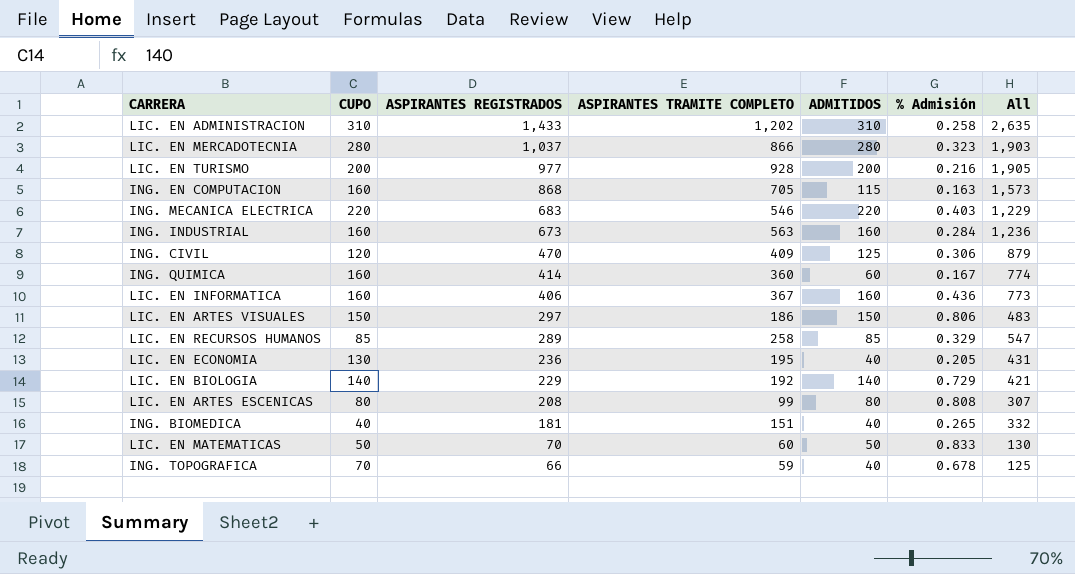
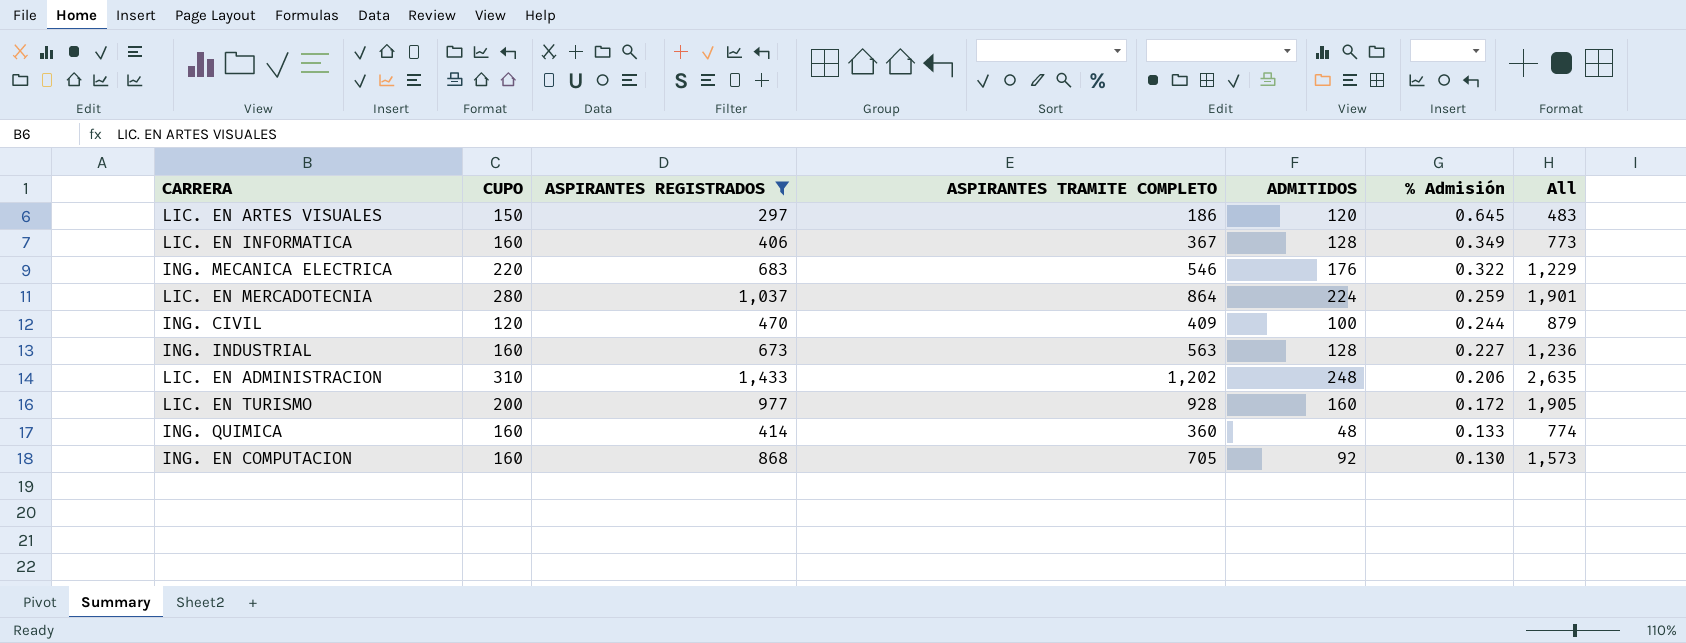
filter: none -> ASPIRANTES REGISTRADOS >= 297
row order: ASPIRANTES REGISTRADOS descending -> % Admisión descending
LIC. EN ARTES VISUALES | ADMITIDOS: 150 -> 120
LIC. EN ARTES VISUALES | % Admisión: 0.806 -> 0.645
LIC. EN INFORMATICA | ADMITIDOS: 160 -> 128
LIC. EN INFORMATICA | % Admisión: 0.436 -> 0.349
ING. MECANICA ELECTRICA | ADMITIDOS: 220 -> 176
ING. MECANICA ELECTRICA | % Admisión: 0.403 -> 0.322
LIC. EN MERCADOTECNIA | ASPIRANTES TRAMITE COMPLETO: 866 -> 864
LIC. EN MERCADOTECNIA | ADMITIDOS: 280 -> 224
LIC. EN MERCADOTECNIA | % Admisión: 0.323 -> 0.259
LIC. EN MERCADOTECNIA | All: 1,903 -> 1,901
ING. CIVIL | ADMITIDOS: 125 -> 100
ING. CIVIL | % Admisión: 0.306 -> 0.244
ING. INDUSTRIAL | ADMITIDOS: 160 -> 128
ING. INDUSTRIAL | % Admisión: 0.284 -> 0.227
LIC. EN ADMINISTRACION | ADMITIDOS: 310 -> 248
LIC. EN ADMINISTRACION | % Admisión: 0.258 -> 0.206
LIC. EN TURISMO | ADMITIDOS: 200 -> 160
LIC. EN TURISMO | % Admisión: 0.216 -> 0.172
ING. QUIMICA | ADMITIDOS: 60 -> 48
ING. QUIMICA | % Admisión: 0.167 -> 0.133
ING. EN COMPUTACION | ADMITIDOS: 115 -> 92
ING. EN COMPUTACION | % Admisión: 0.163 -> 0.130

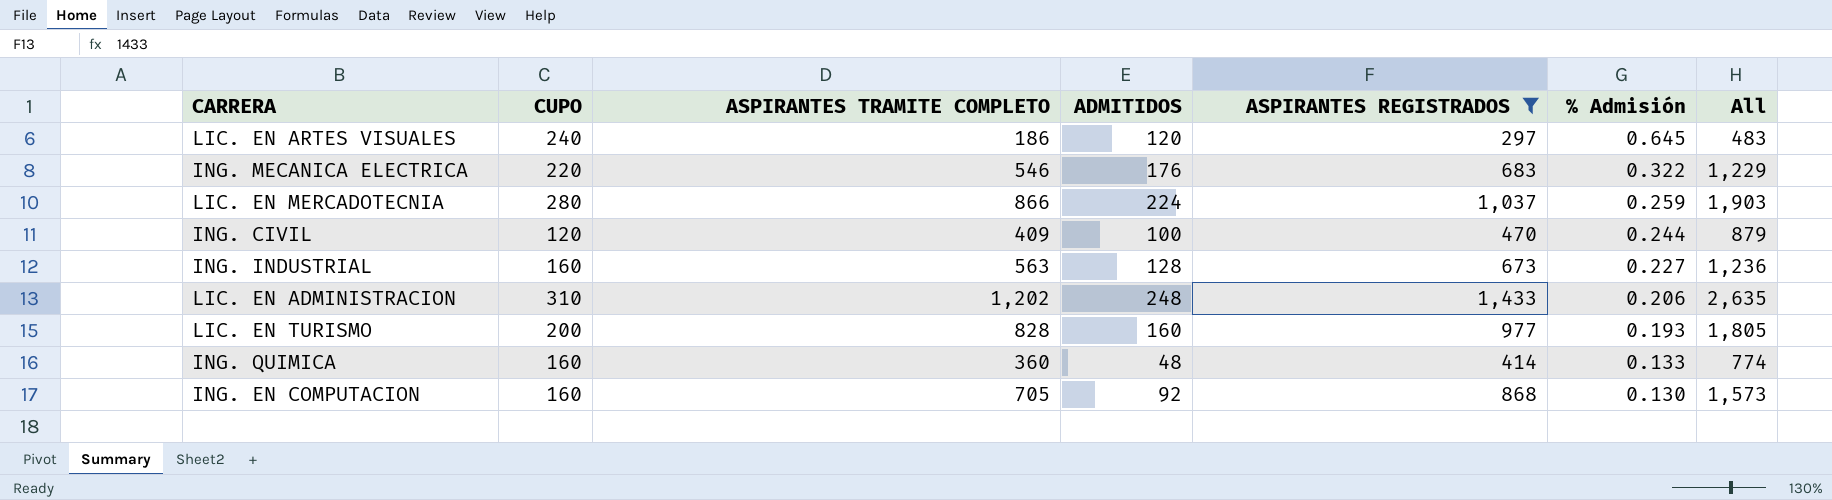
column ASPIRANTES REGISTRADOS | position: 3 -> 5
row LIC. EN INFORMATICA: 160 | 406 | 367 | 128 | 0.349 | 773 -> none
LIC. EN ARTES VISUALES | CUPO: 150 -> 240
LIC. EN MERCADOTECNIA | ASPIRANTES TRAMITE COMPLETO: 864 -> 866
LIC. EN MERCADOTECNIA | All: 1,901 -> 1,903
LIC. EN TURISMO | ASPIRANTES TRAMITE COMPLETO: 928 -> 828
LIC. EN TURISMO | % Admisión: 0.172 -> 0.193
LIC. EN TURISMO | All: 1,905 -> 1,805

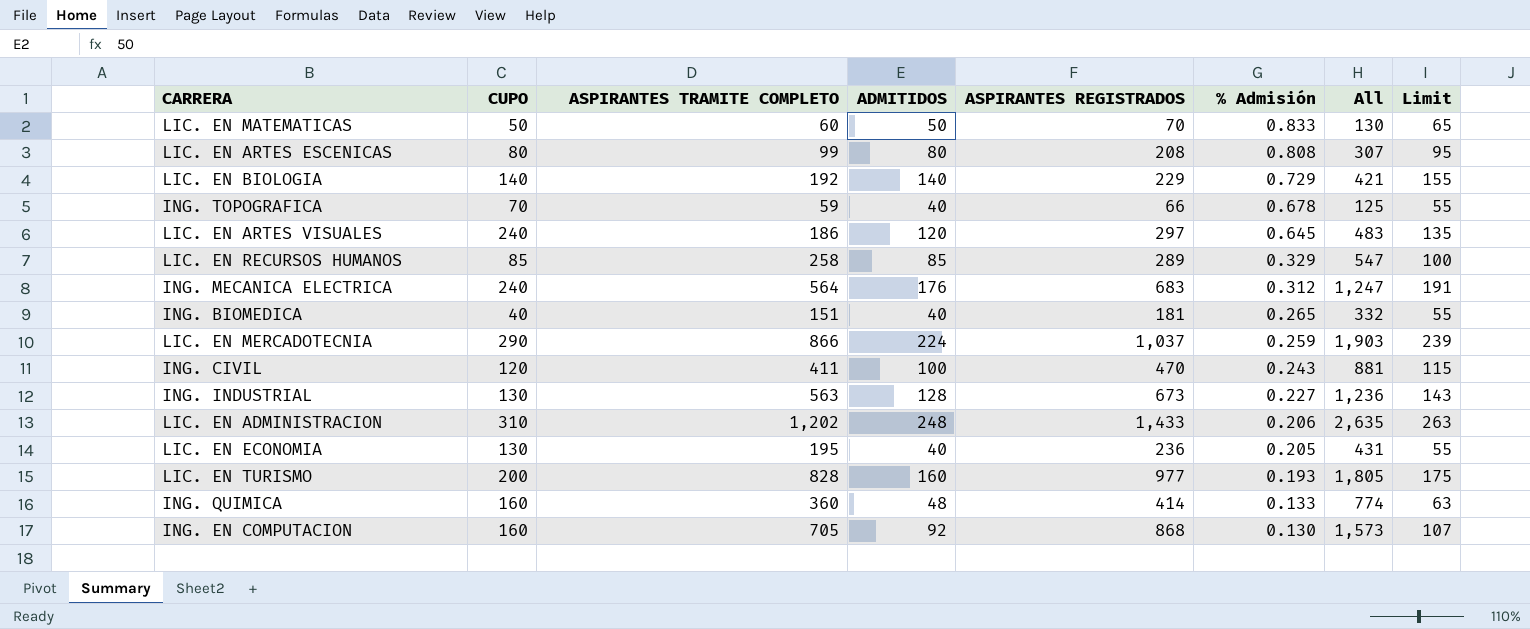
filter: ASPIRANTES REGISTRADOS >= 297 -> none
column Limit | formula: none -> [ADMITIDOS] + 15
ING. MECANICA ELECTRICA | CUPO: 220 -> 240
ING. MECANICA ELECTRICA | ASPIRANTES TRAMITE COMPLETO: 546 -> 564
ING. MECANICA ELECTRICA | % Admisión: 0.322 -> 0.312
ING. MECANICA ELECTRICA | All: 1,229 -> 1,247
LIC. EN MERCADOTECNIA | CUPO: 280 -> 290
ING. CIVIL | ASPIRANTES TRAMITE COMPLETO: 409 -> 411
ING. CIVIL | % Admisión: 0.244 -> 0.243
ING. CIVIL | All: 879 -> 881
ING. INDUSTRIAL | CUPO: 160 -> 130

